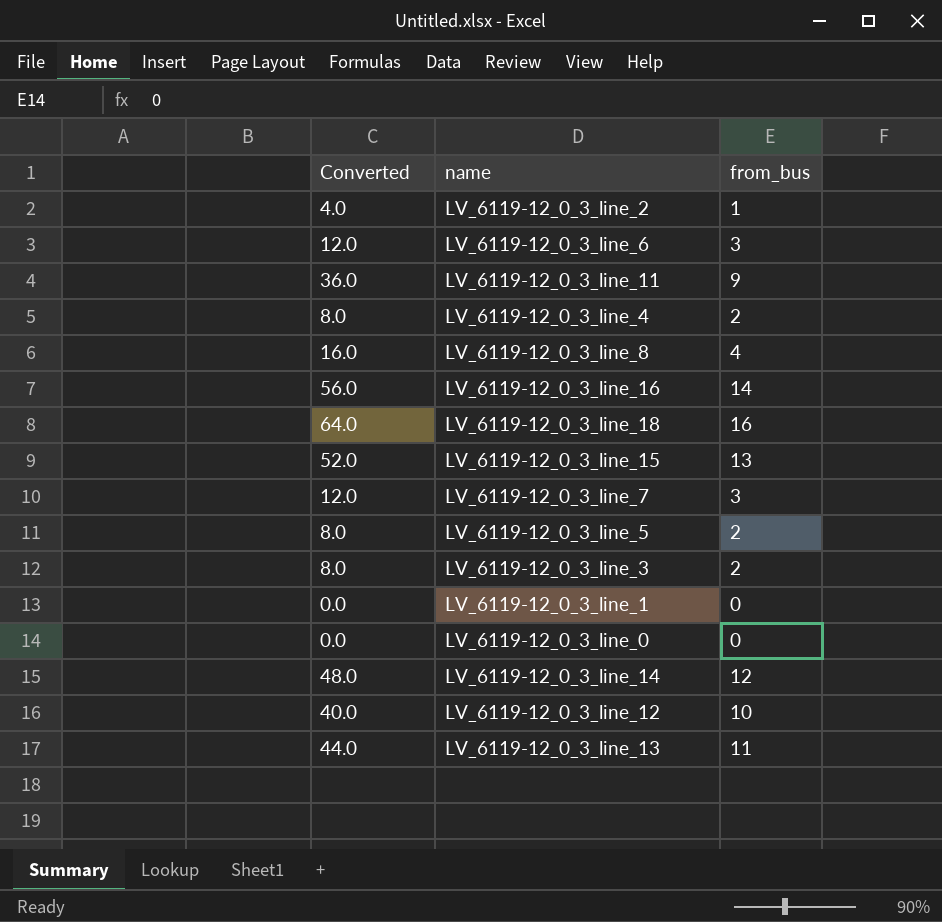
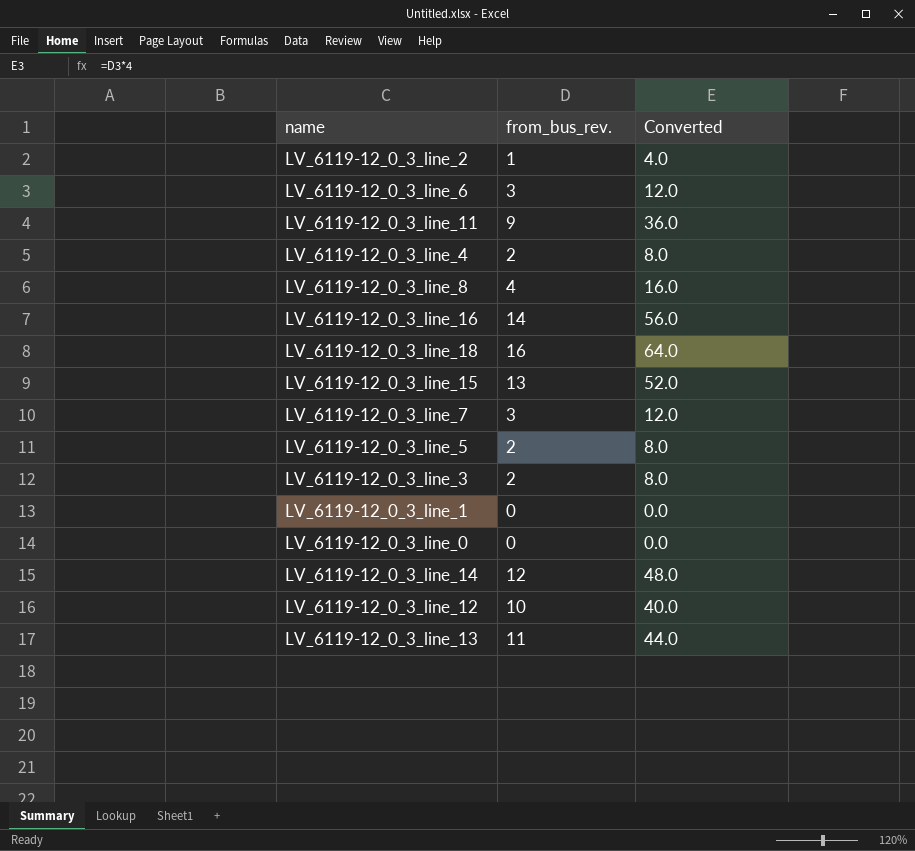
column name: from_bus -> from_bus_rev.
column Converted | position: 1 -> 3

